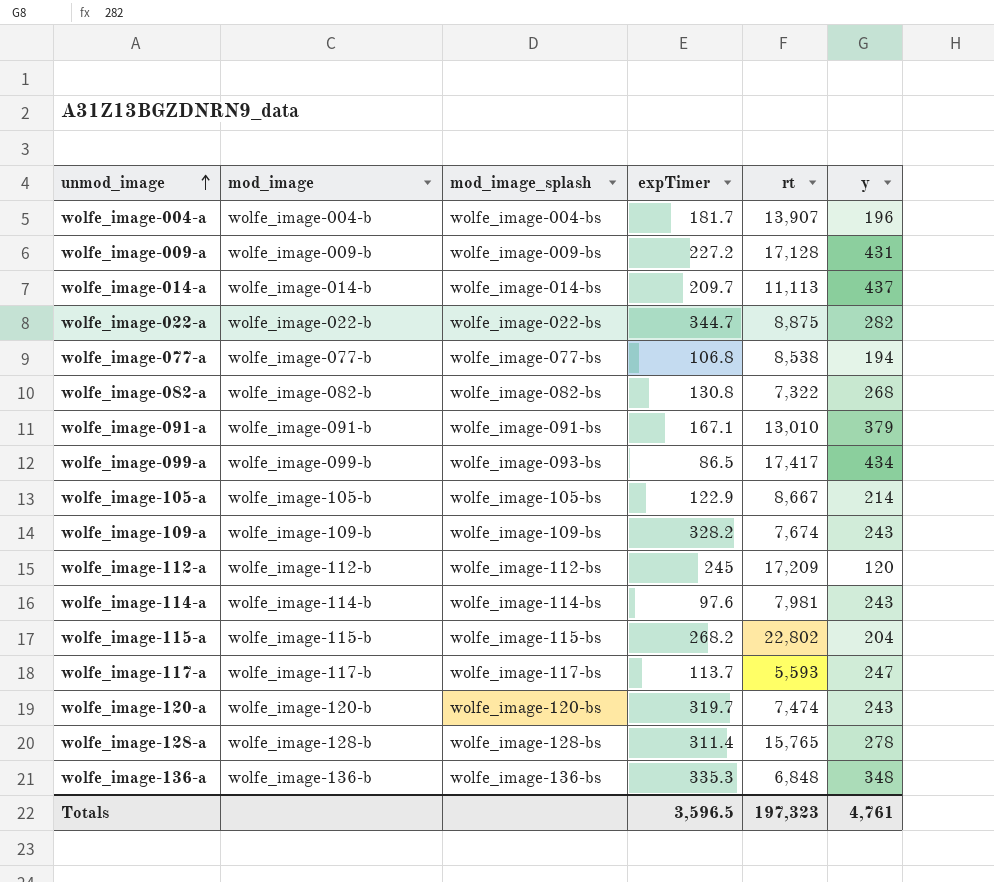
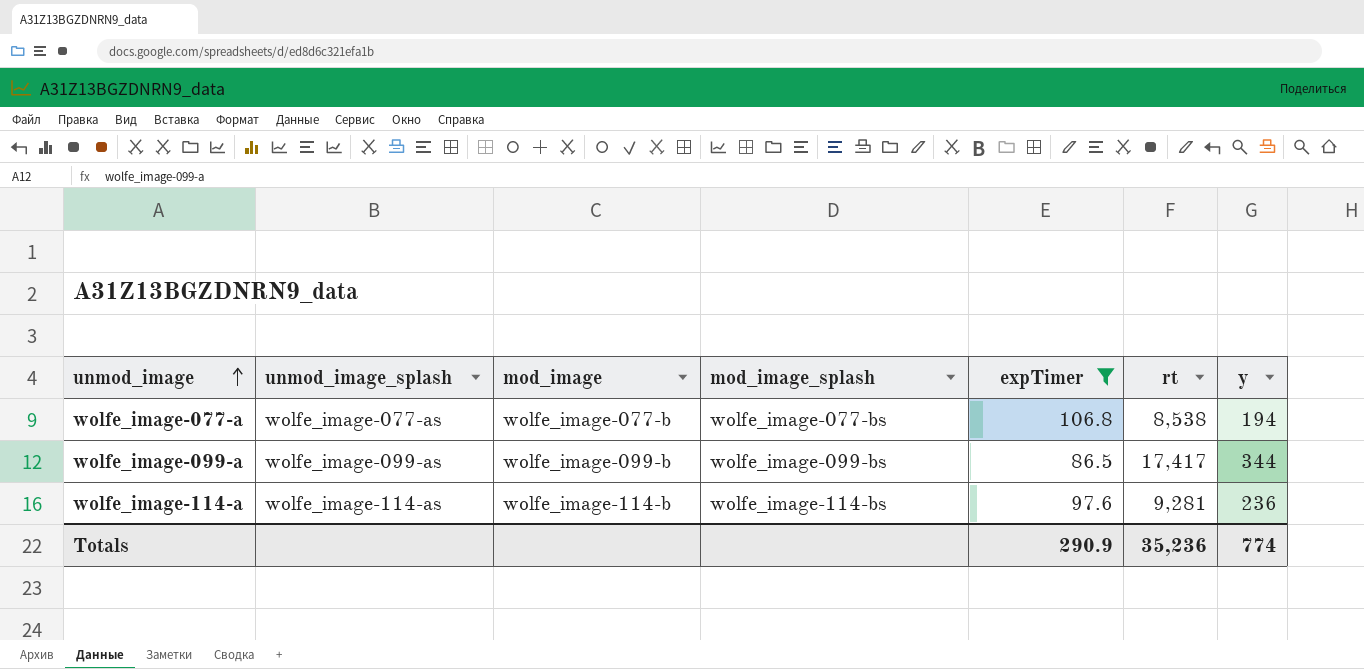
filter: none -> expTimer <= 106.8
column unmod_image_splash | position: none -> 2
wolfe_image-099-a | mod_image_splash: wolfe_image-093-bs -> wolfe_image-099-bs
wolfe_image-099-a | y: 434 -> 344
wolfe_image-114-a | rt: 7,981 -> 9,281
wolfe_image-114-a | y: 243 -> 236
Totals | expTimer: 3,596.5 -> 290.9
Totals | rt: 197,323 -> 35,236
Totals | y: 4,761 -> 774

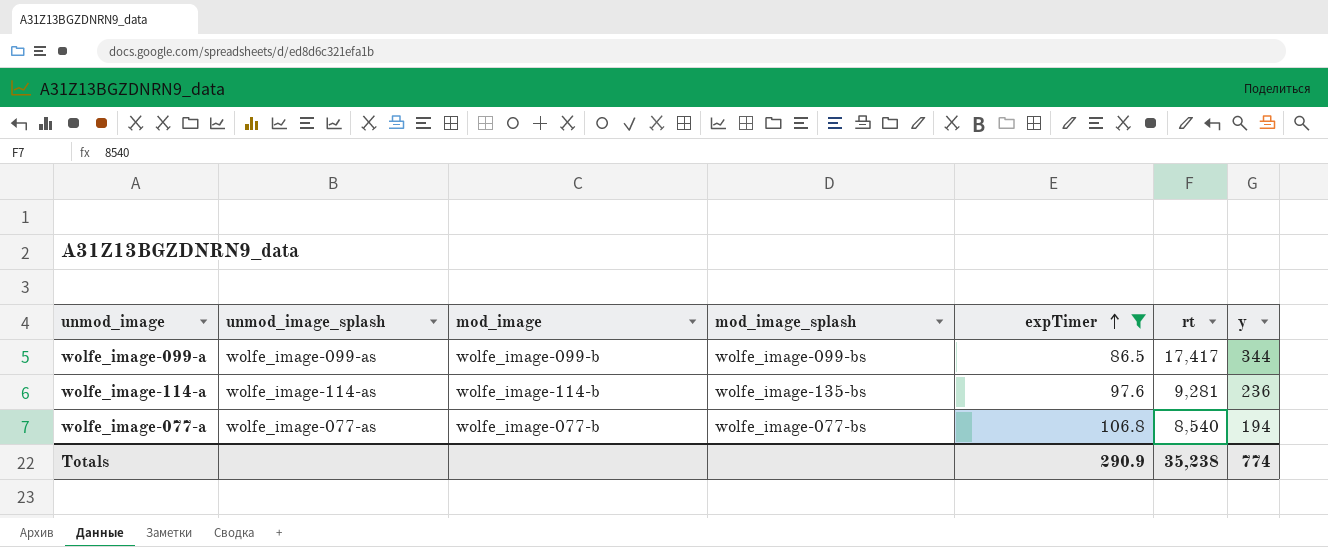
row order: unmod_image ascending -> expTimer ascending
wolfe_image-114-a | mod_image_splash: wolfe_image-114-bs -> wolfe_image-135-bs
wolfe_image-077-a | rt: 8,538 -> 8,540
Totals | rt: 35,236 -> 35,238

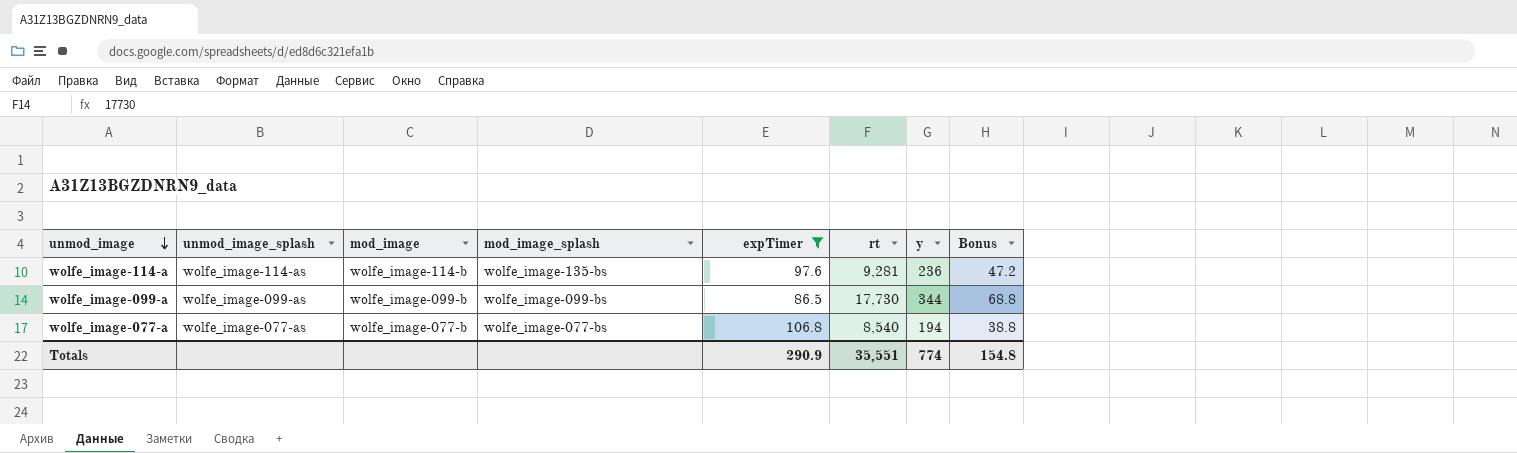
row order: expTimer ascending -> unmod_image descending
column Bonus | formula: none -> [y] * 0.2
wolfe_image-099-a | rt: 17,417 -> 17,730
Totals | rt: 35,238 -> 35,551

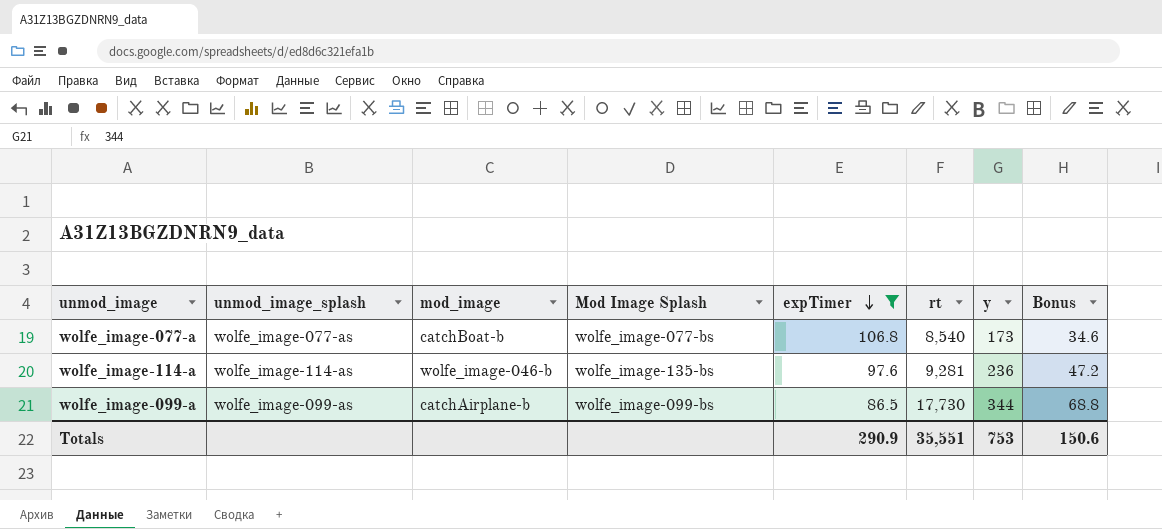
row order: unmod_image descending -> expTimer descending
column name: mod_image_splash -> Mod Image Splash
wolfe_image-077-a | mod_image: wolfe_image-077-b -> catchBoat-b
wolfe_image-077-a | y: 194 -> 173
wolfe_image-077-a | Bonus: 38.8 -> 34.6
wolfe_image-114-a | mod_image: wolfe_image-114-b -> wolfe_image-046-b
wolfe_image-099-a | mod_image: wolfe_image-099-b -> catchAirplane-b
Totals | y: 774 -> 753
Totals | Bonus: 154.8 -> 150.6

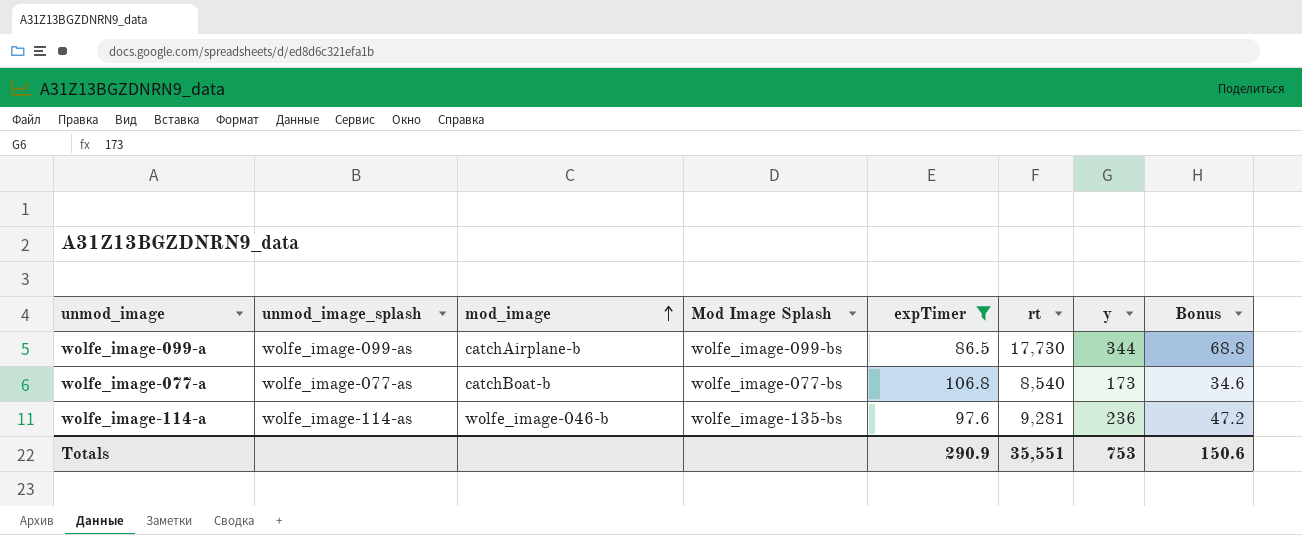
row order: expTimer descending -> mod_image ascending

